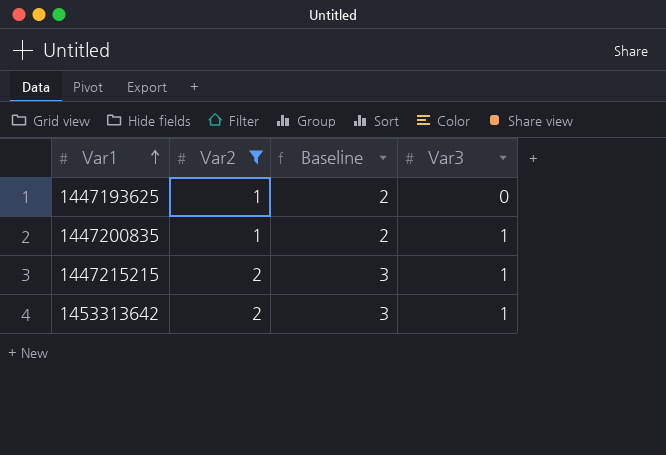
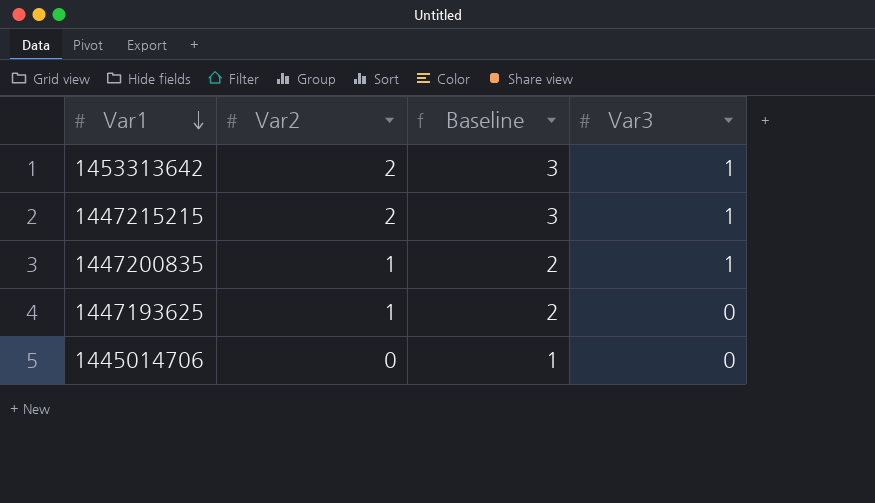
filter: Var2 != 0 -> none
row order: Var1 ascending -> Var1 descending

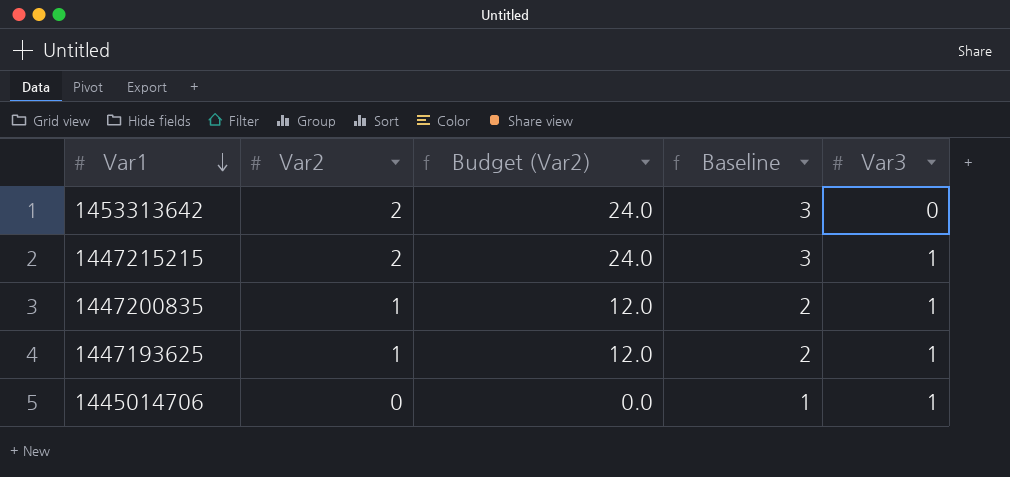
column Budget (Var2) | formula: none -> [Var2] * 12
1453313642 | Var3: 1 -> 0
1447193625 | Var3: 0 -> 1
1445014706 | Var3: 0 -> 1

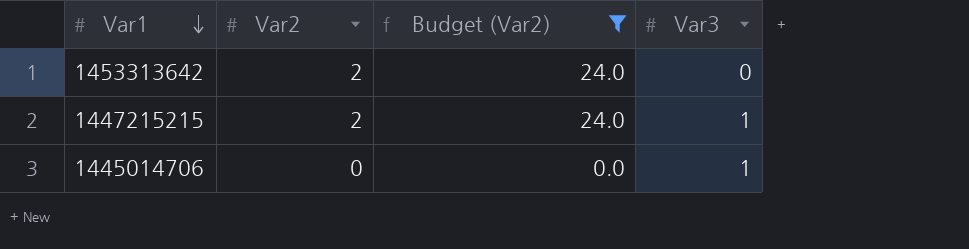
filter: none -> Budget (Var2) != 12.0
column Baseline | formula: [Var2] + 1 -> none

